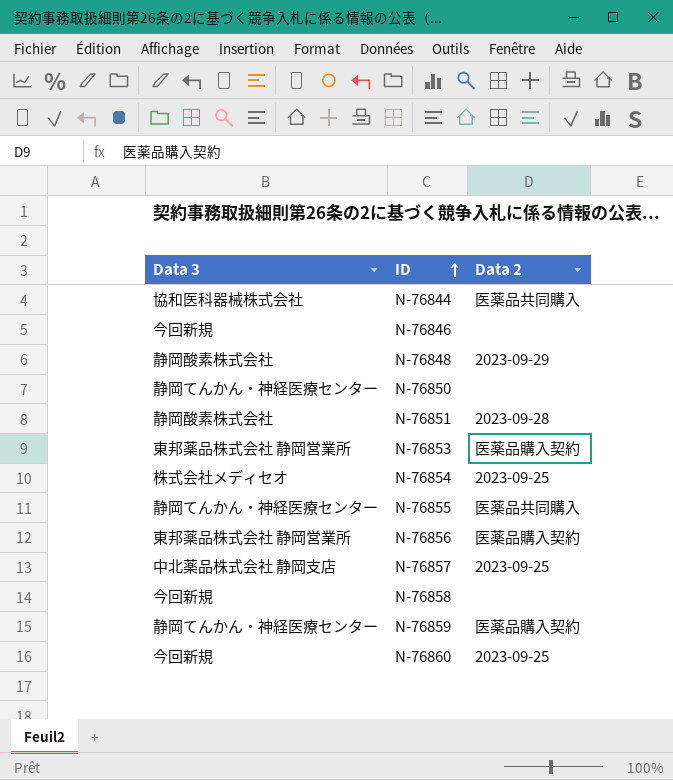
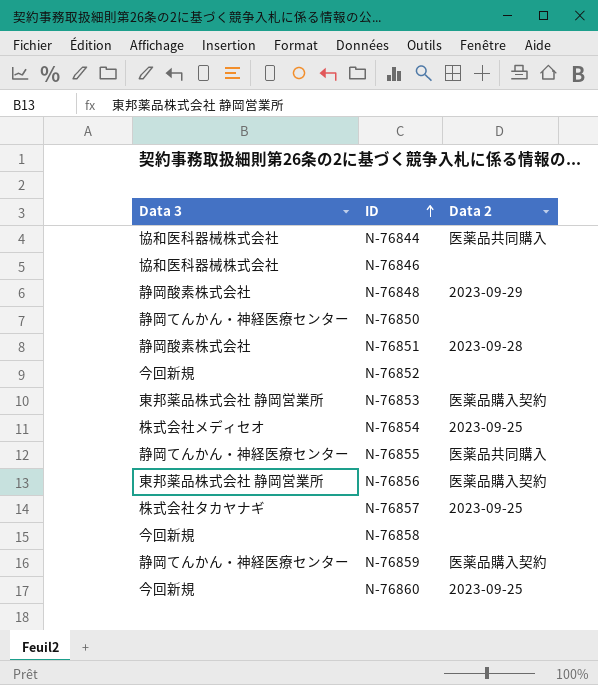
N-76846 | Data 3: 今回新規 -> 協和医科器械株式会社
row N-76852: none -> 今回新規 | none
N-76857 | Data 3: 中北薬品株式会社 静岡支店 -> 株式会社タカヤナギ

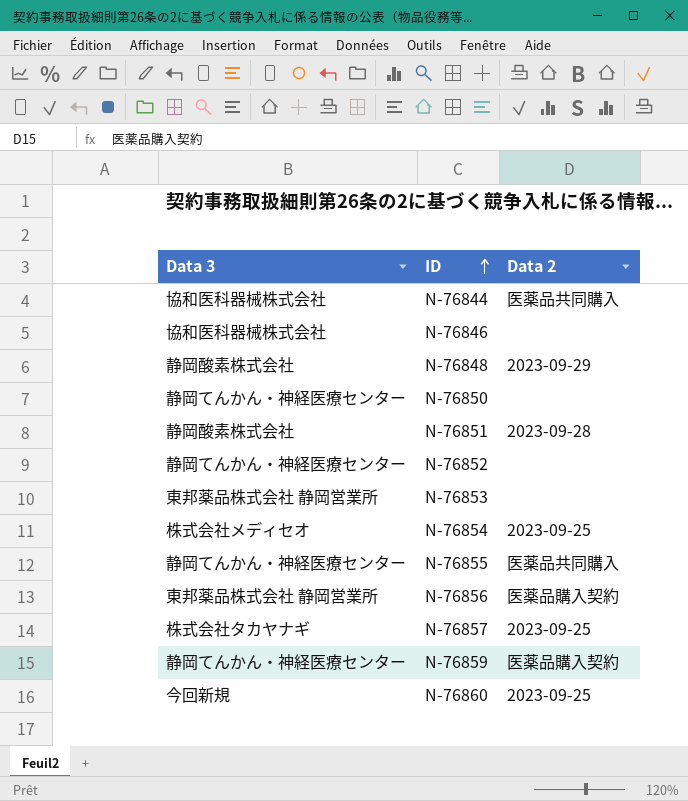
row N-76858: 今回新規 | none -> none
N-76852 | Data 3: 今回新規 -> 静岡てんかん・神経医療センター
N-76853 | Data 2: 医薬品購入契約 -> none

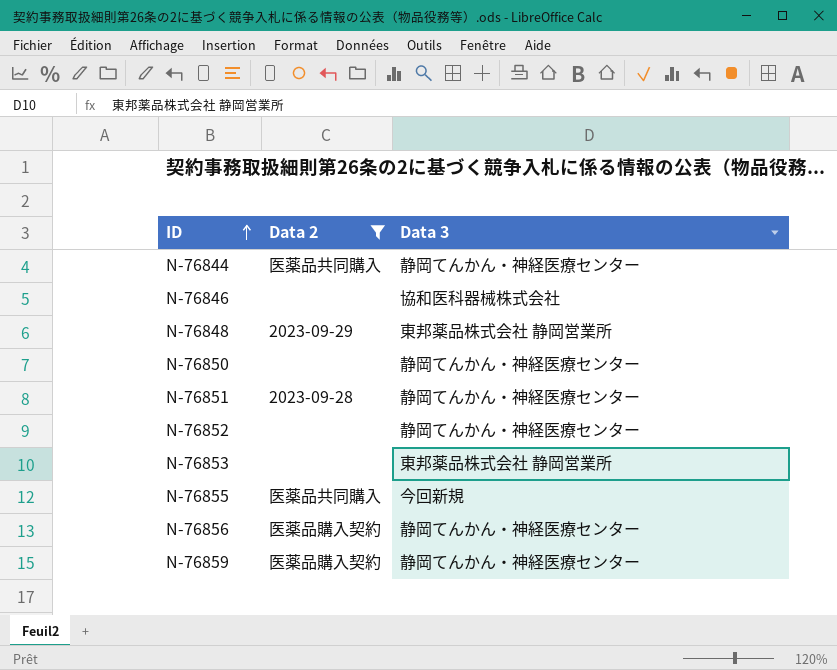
filter: none -> Data 2 != 2023-09-25
column Data 3 | position: 1 -> 3
N-76844 | Data 3: 協和医科器械株式会社 -> 静岡てんかん・神経医療センター
N-76848 | Data 3: 静岡酸素株式会社 -> 東邦薬品株式会社 静岡営業所
N-76851 | Data 3: 静岡酸素株式会社 -> 静岡てんかん・神経医療センター
N-76855 | Data 3: 静岡てんかん・神経医療センター -> 今回新規
N-76856 | Data 3: 東邦薬品株式会社 静岡営業所 -> 静岡てんかん・神経医療センター

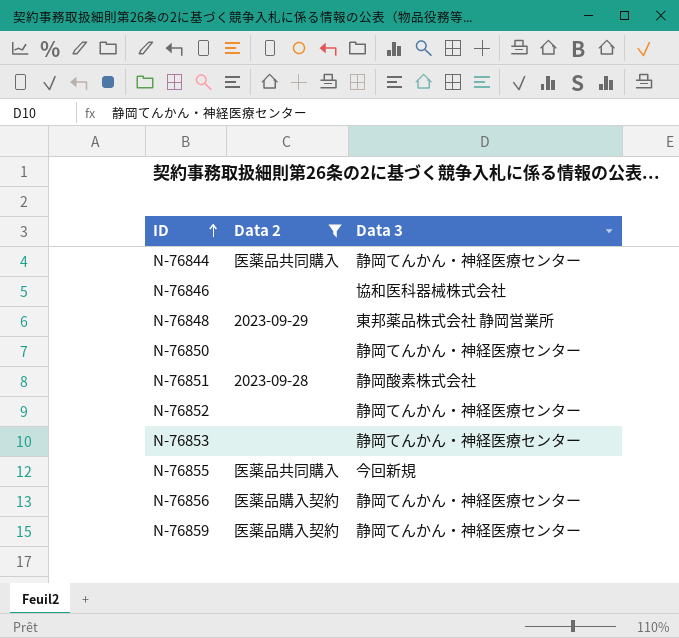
N-76851 | Data 3: 静岡てんかん・神経医療センター -> 静岡酸素株式会社
N-76853 | Data 3: 東邦薬品株式会社 静岡営業所 -> 静岡てんかん・神経医療センター

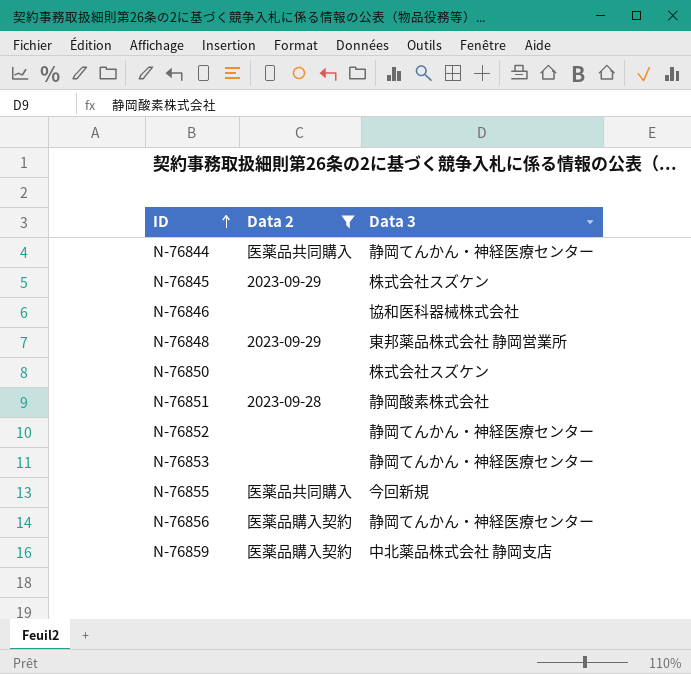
row N-76845: none -> 2023-09-29 | 株式会社スズケン
N-76850 | Data 3: 静岡てんかん・神経医療センター -> 株式会社スズケン
N-76859 | Data 3: 静岡てんかん・神経医療センター -> 中北薬品株式会社 静岡支店

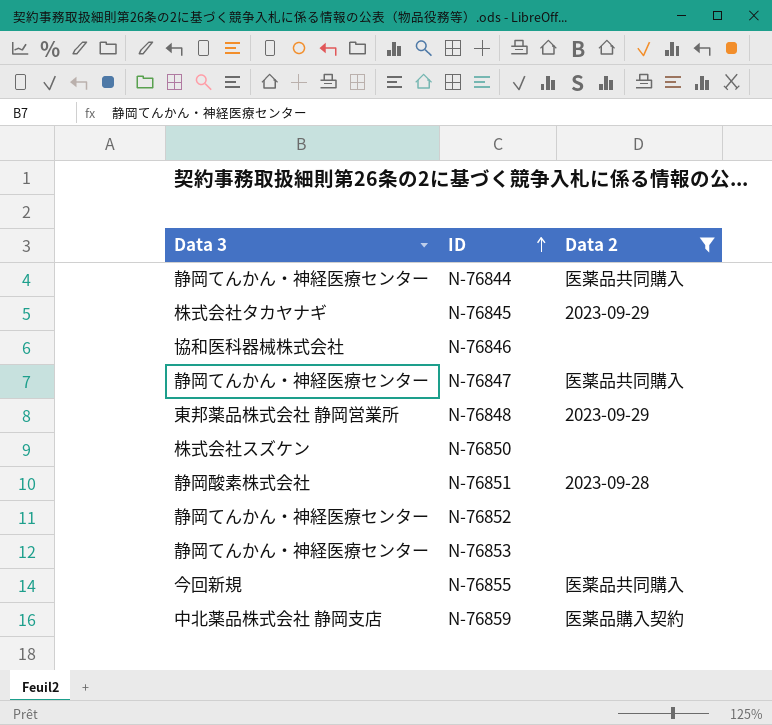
column Data 3 | position: 3 -> 1
row N-76856: 医薬品購入契約 | 静岡てんかん・神経医療センター -> none
N-76845 | Data 3: 株式会社スズケン -> 株式会社タカヤナギ
row N-76847: none -> 静岡てんかん・神経医療センター | 医薬品共同購入

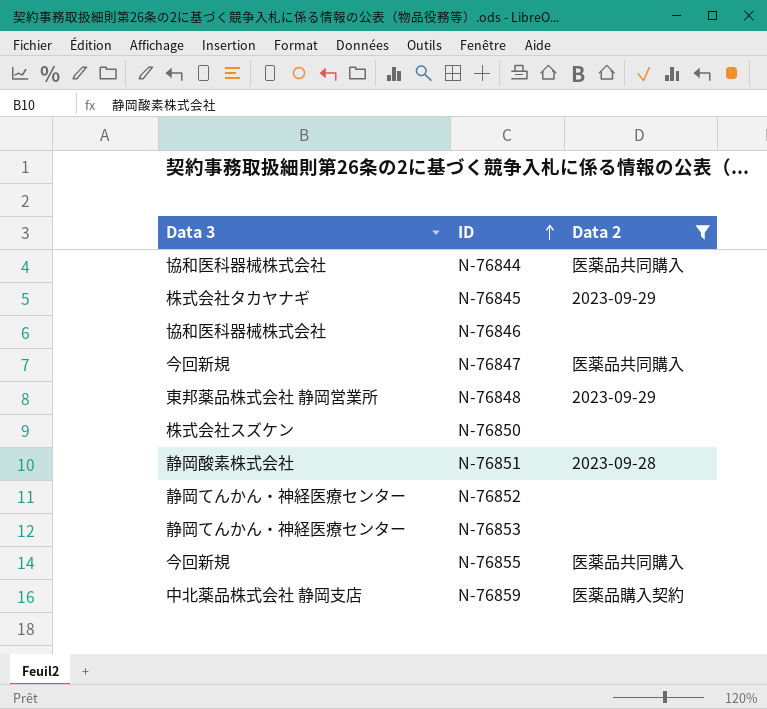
N-76844 | Data 3: 静岡てんかん・神経医療センター -> 協和医科器械株式会社
N-76847 | Data 3: 静岡てんかん・神経医療センター -> 今回新規

